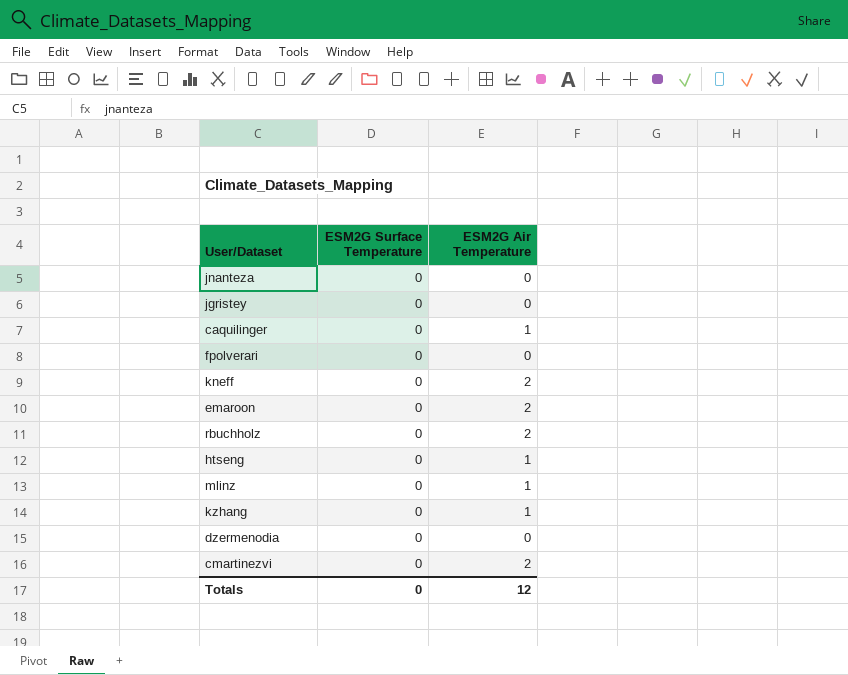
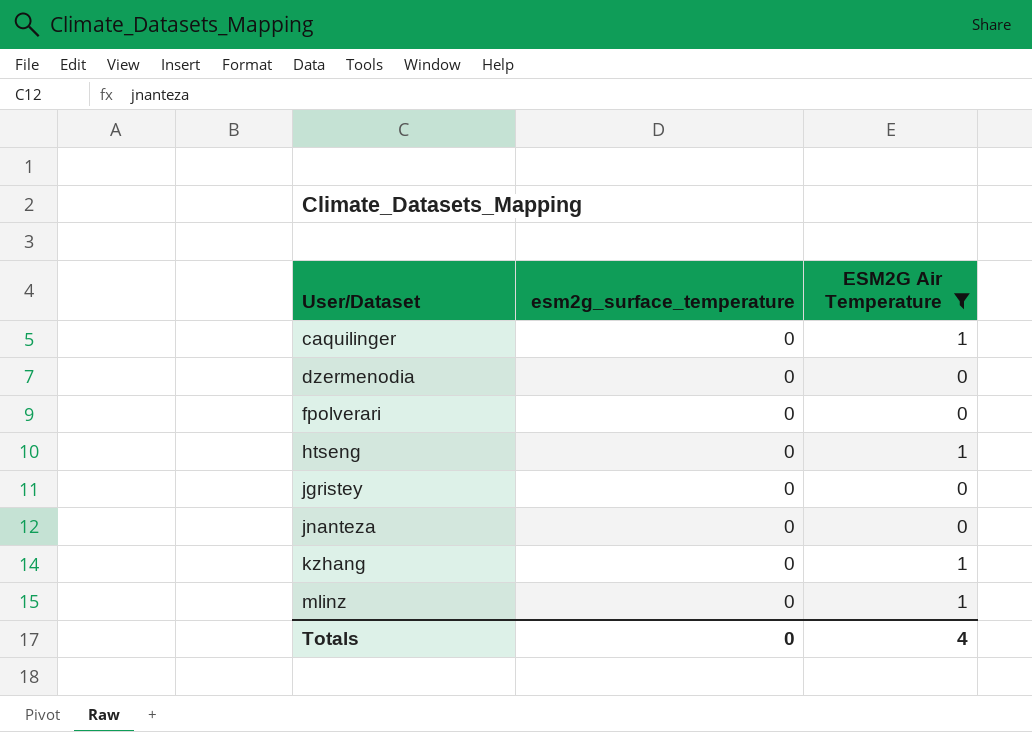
filter: none -> ESM2G Air Temperature != 2
row order: none -> User/Dataset ascending
column name: ESM2G Surface Temperature -> esm2g_surface_temperature
Totals | ESM2G Air Temperature: 12 -> 4

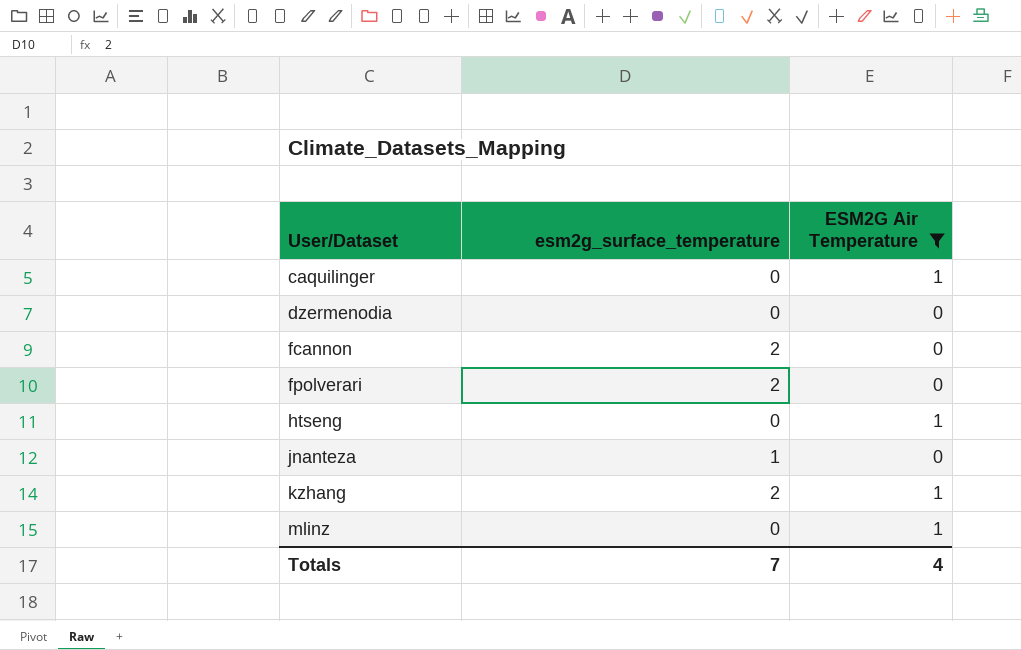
row jgristey: 0 | 0 -> none
row fcannon: none -> 2 | 0
fpolverari | esm2g_surface_temperature: 0 -> 2
jnanteza | esm2g_surface_temperature: 0 -> 1
kzhang | esm2g_surface_temperature: 0 -> 2
Totals | esm2g_surface_temperature: 0 -> 7

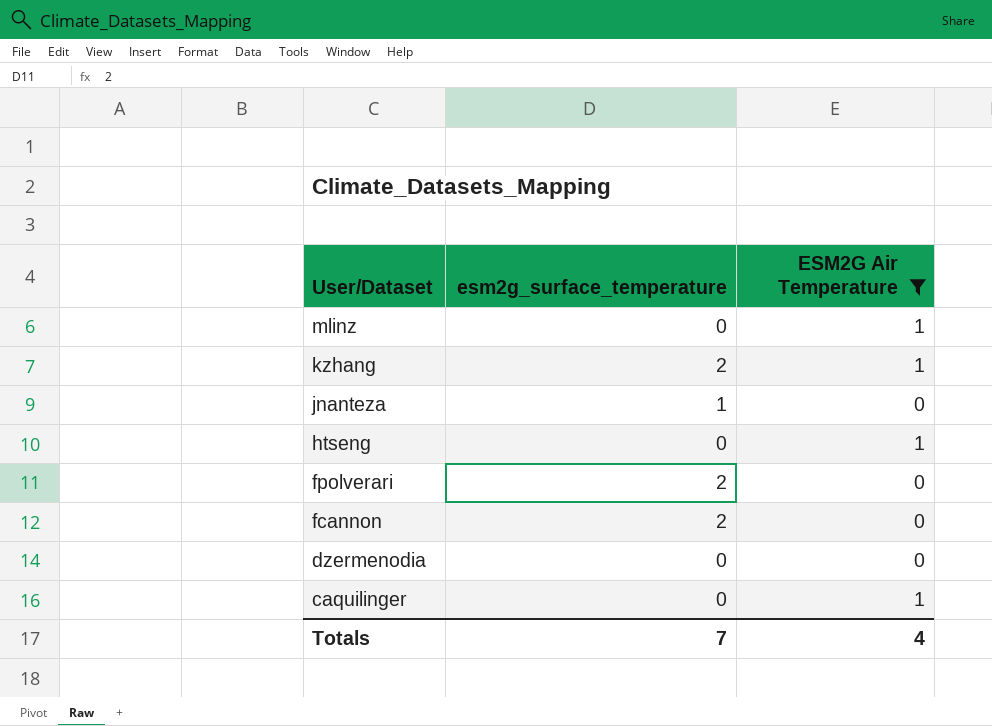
row order: User/Dataset ascending -> User/Dataset descending

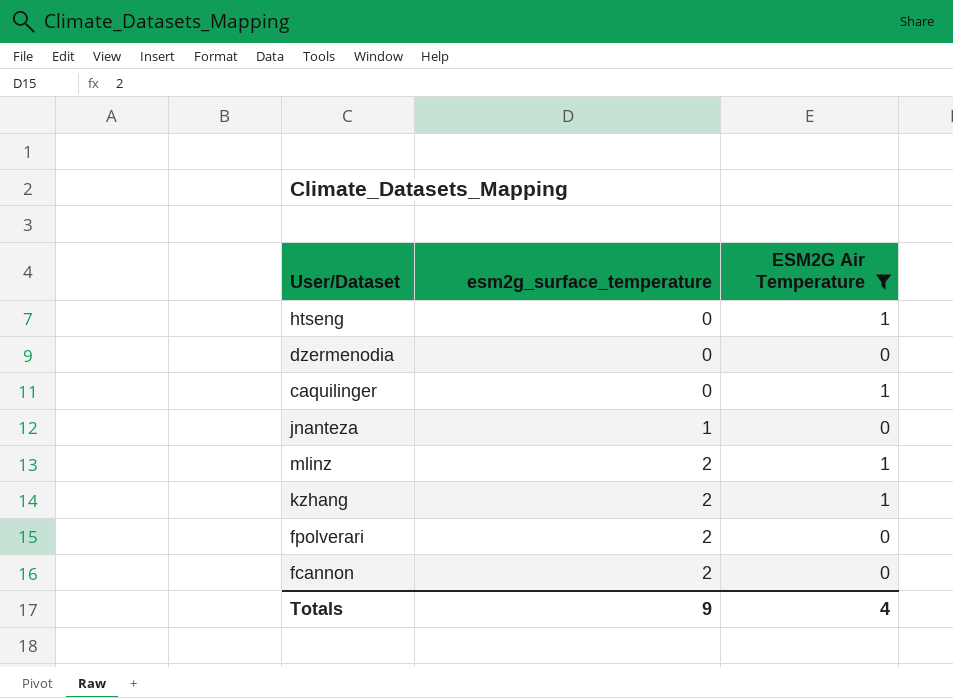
row order: User/Dataset descending -> esm2g_surface_temperature ascending
mlinz | esm2g_surface_temperature: 0 -> 2
Totals | esm2g_surface_temperature: 7 -> 9

